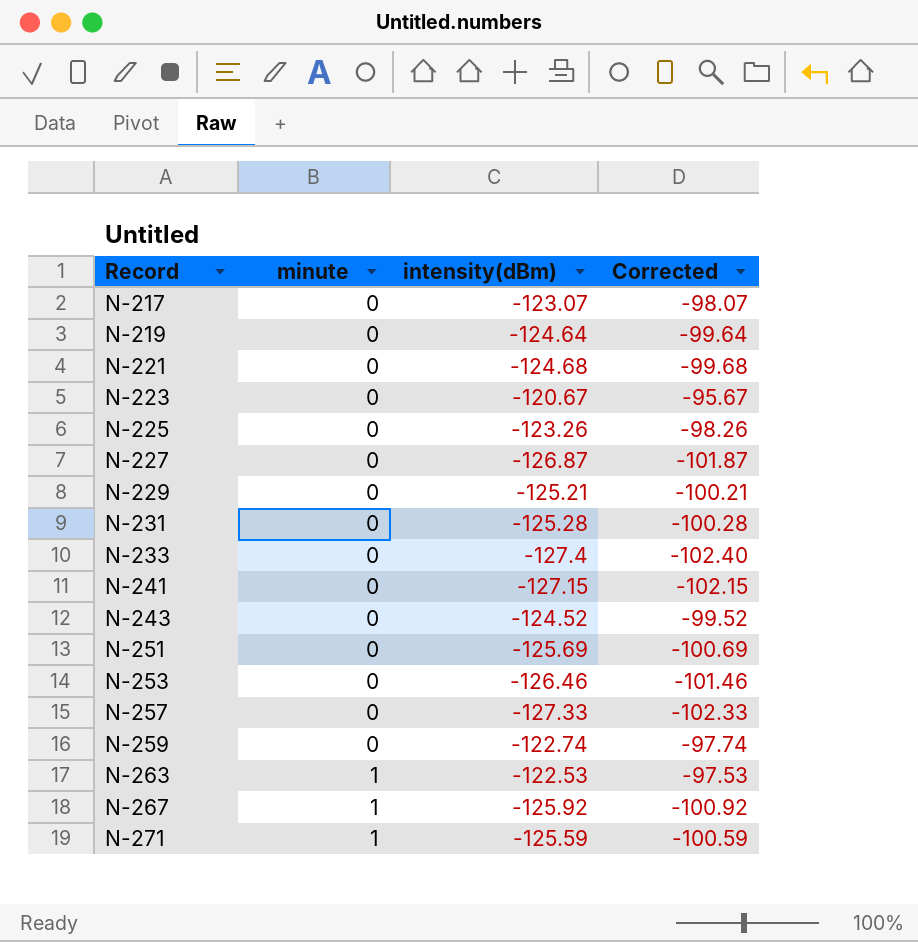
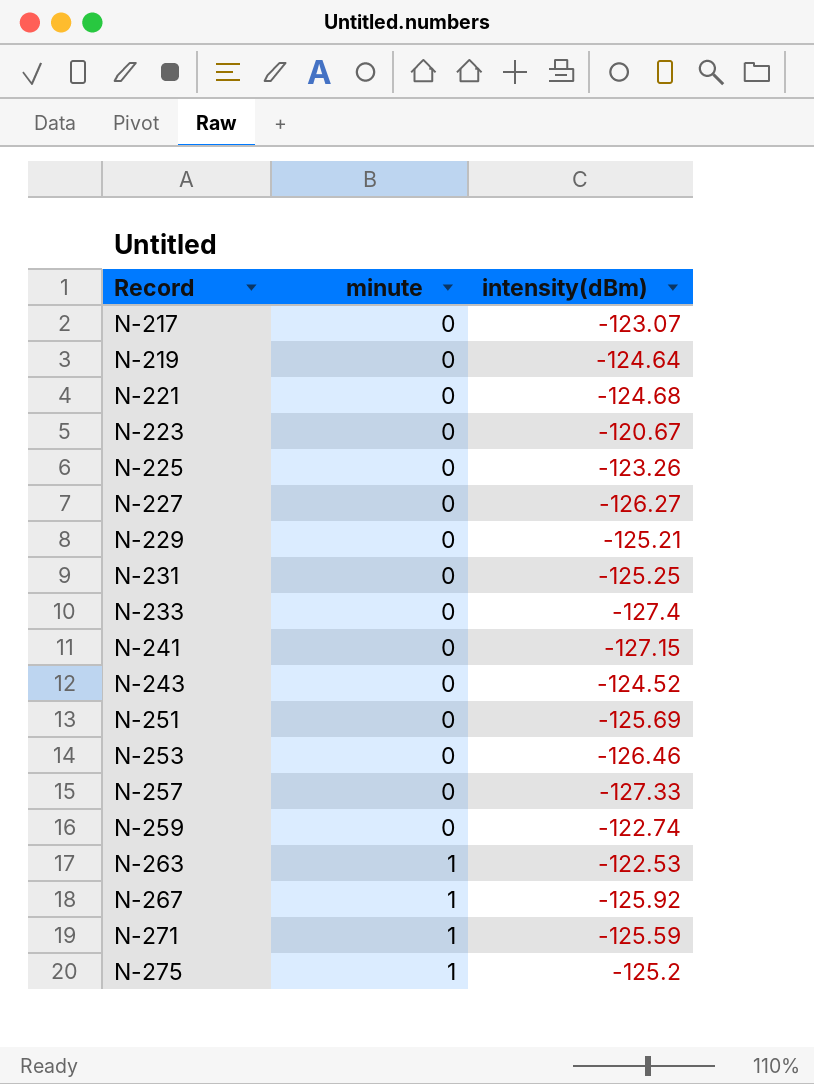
column Corrected | formula: [intensity(dBm)] + 25 -> none
N-227 | intensity(dBm): -126.87 -> -126.27
N-231 | intensity(dBm): -125.28 -> -125.25
row N-275: none -> 1 | -125.2

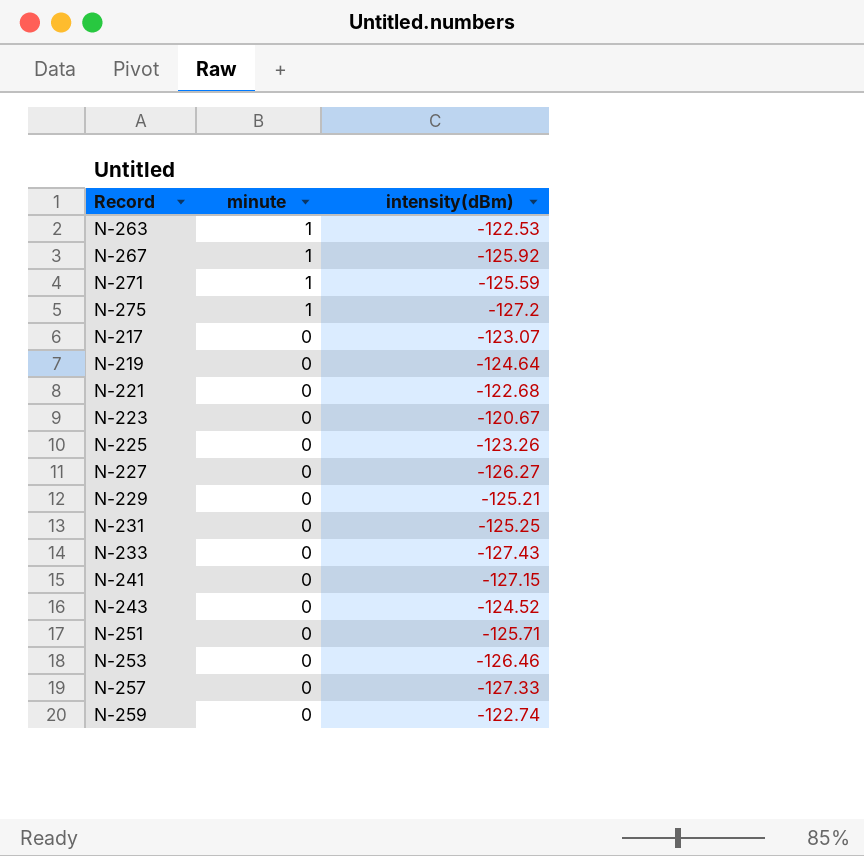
row order: Record ascending -> minute descending
N-275 | intensity(dBm): -125.2 -> -127.2
N-221 | intensity(dBm): -124.68 -> -122.68
N-233 | intensity(dBm): -127.4 -> -127.43
N-251 | intensity(dBm): -125.69 -> -125.71

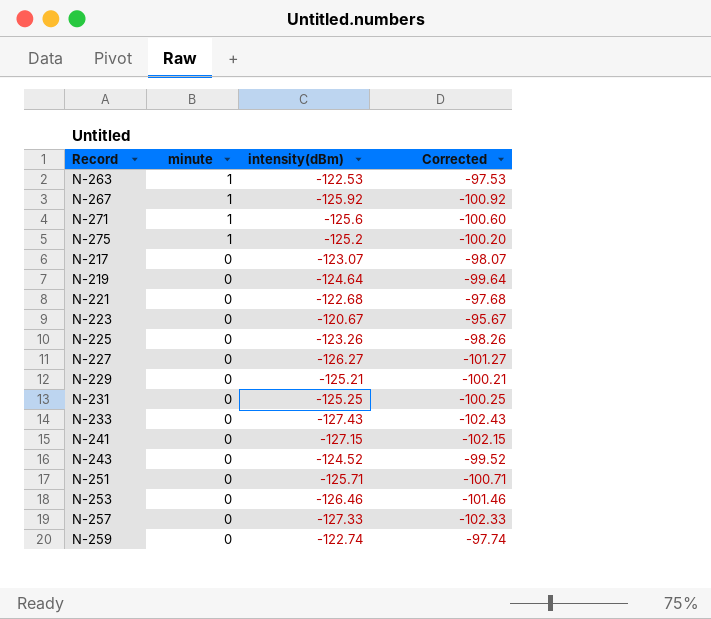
column Corrected | formula: none -> [intensity(dBm)] + 25
N-271 | intensity(dBm): -125.59 -> -125.6
N-275 | intensity(dBm): -127.2 -> -125.2

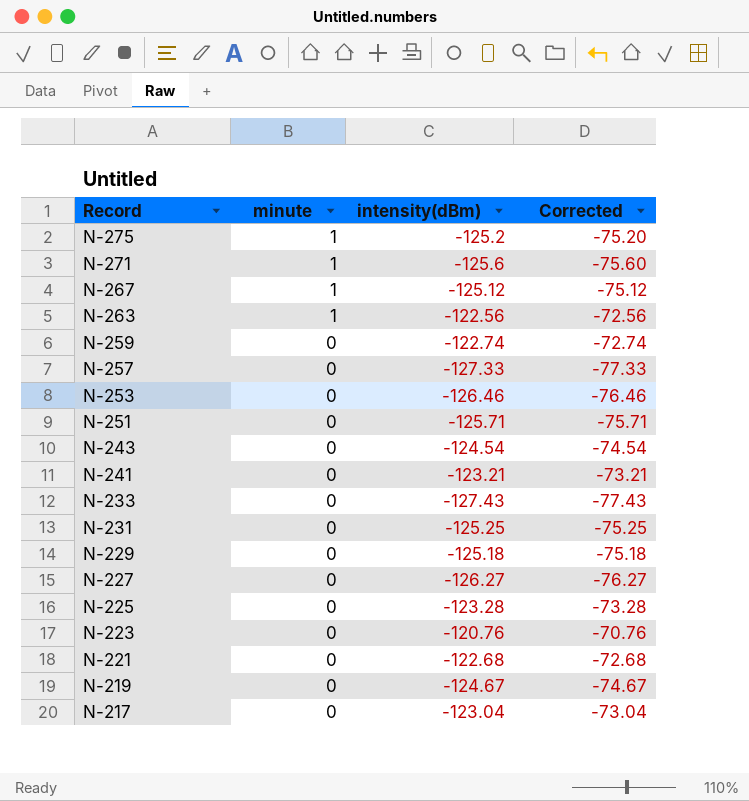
row order: minute descending -> Record descending
column Corrected | formula: [intensity(dBm)] + 25 -> [intensity(dBm)] + 50
N-267 | intensity(dBm): -125.92 -> -125.12
N-263 | intensity(dBm): -122.53 -> -122.56
N-243 | intensity(dBm): -124.52 -> -124.54
N-241 | intensity(dBm): -127.15 -> -123.21
N-229 | intensity(dBm): -125.21 -> -125.18
N-225 | intensity(dBm): -123.26 -> -123.28
N-223 | intensity(dBm): -120.67 -> -120.76
N-219 | intensity(dBm): -124.64 -> -124.67
N-217 | intensity(dBm): -123.07 -> -123.04

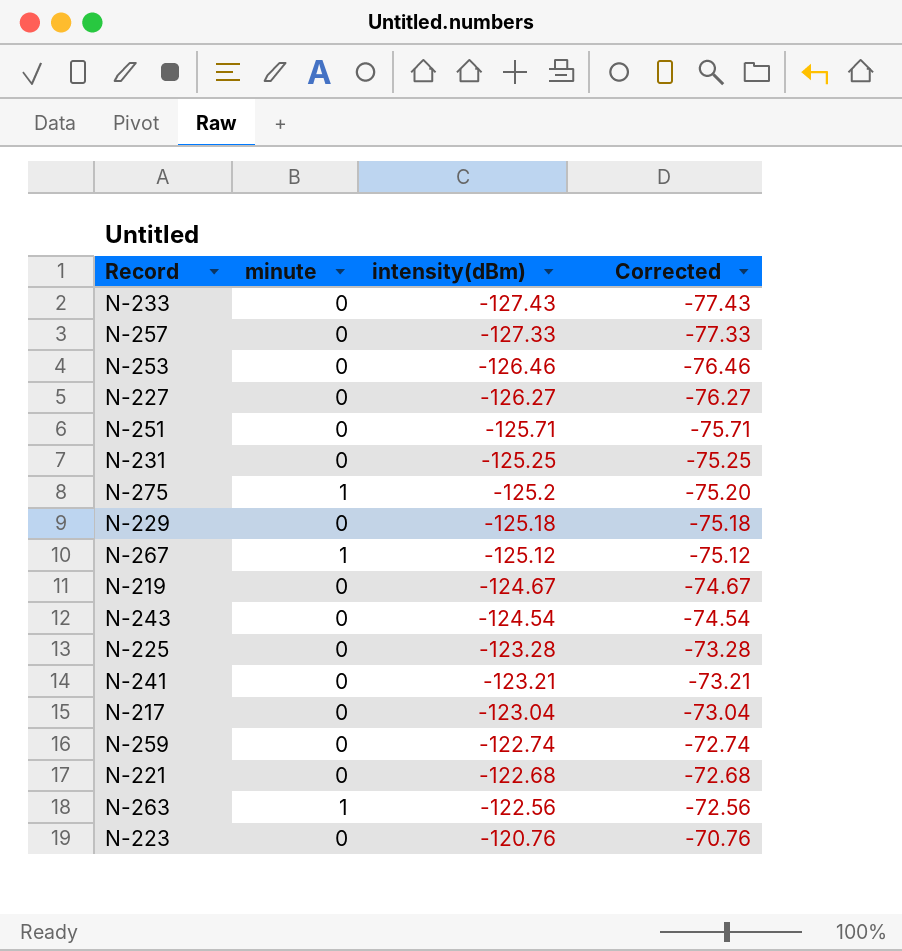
row order: Record descending -> intensity(dBm) ascending
row N-271: 1 | -125.6 | -75.60 -> none

